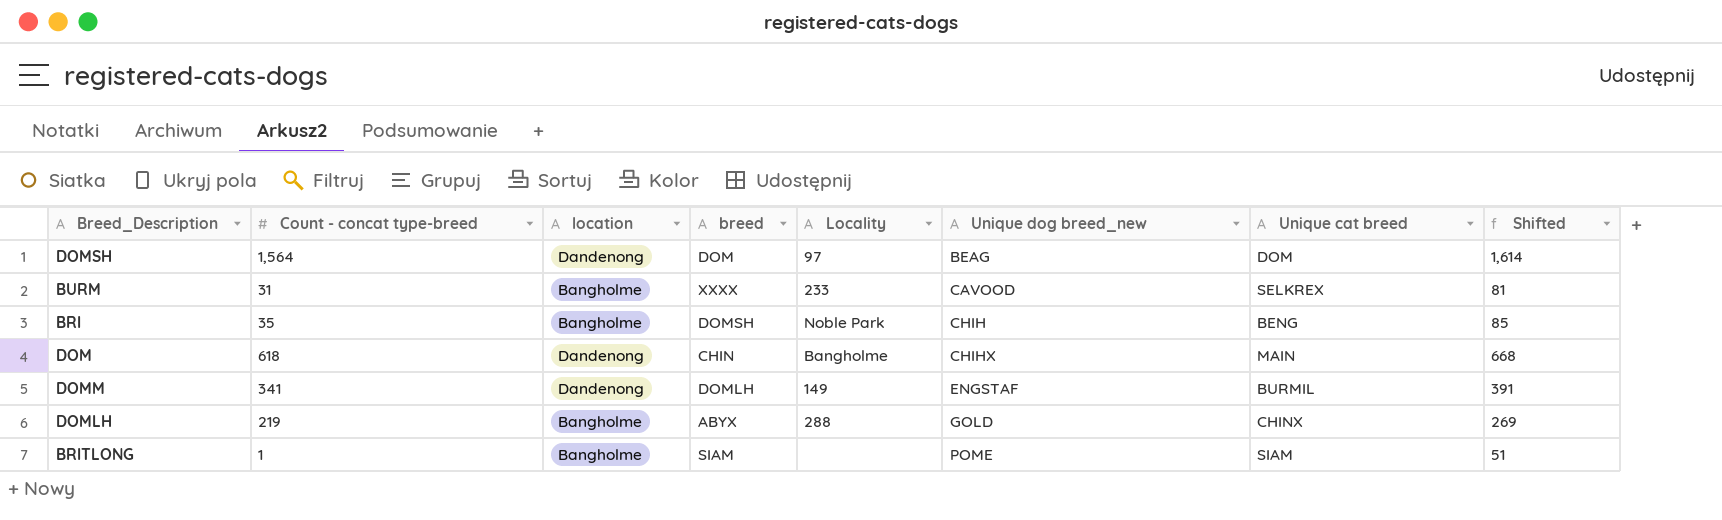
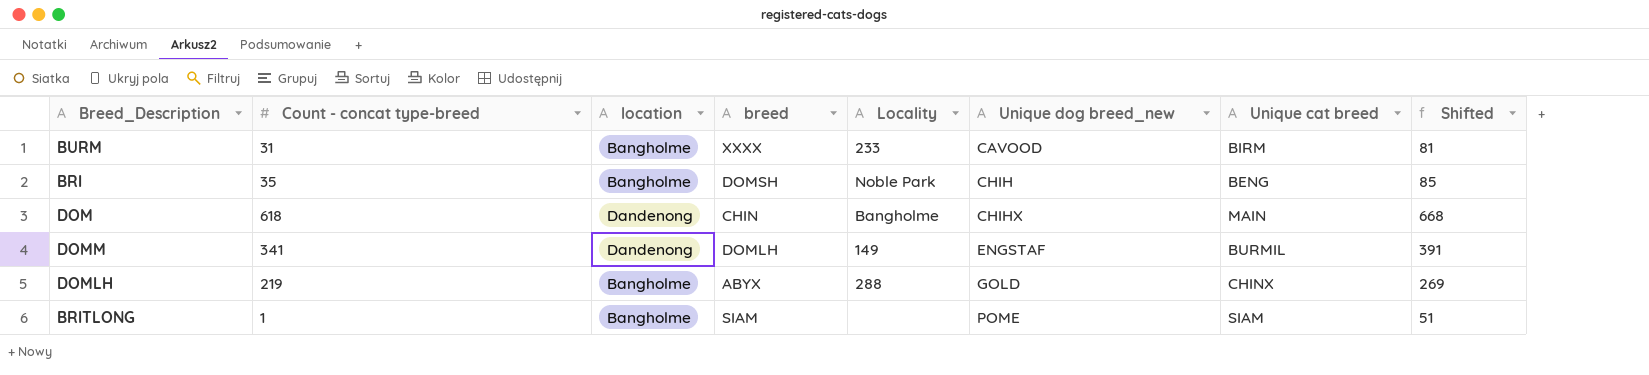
row DOMSH: 1,564 | Dandenong | DOM | 97 | BEAG | DOM | 1,614 -> none
BURM | Unique cat breed: SELKREX -> BIRM

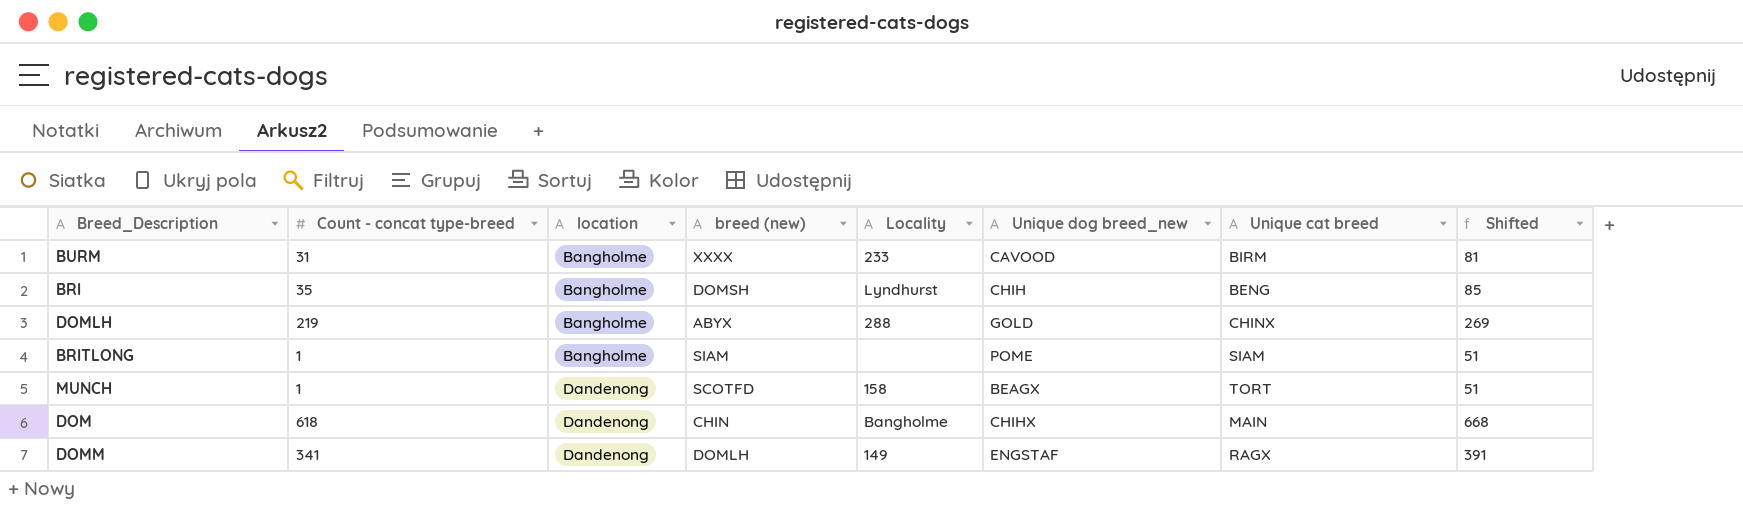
row order: Unique dog breed_new ascending -> location ascending
column name: breed -> breed (new)
BRI | Locality: Noble Park -> Lyndhurst
row MUNCH: none -> 1 | Dandenong | SCOTFD | 158 | BEAGX | TORT | 51
DOMM | Unique cat breed: BURMIL -> RAGX

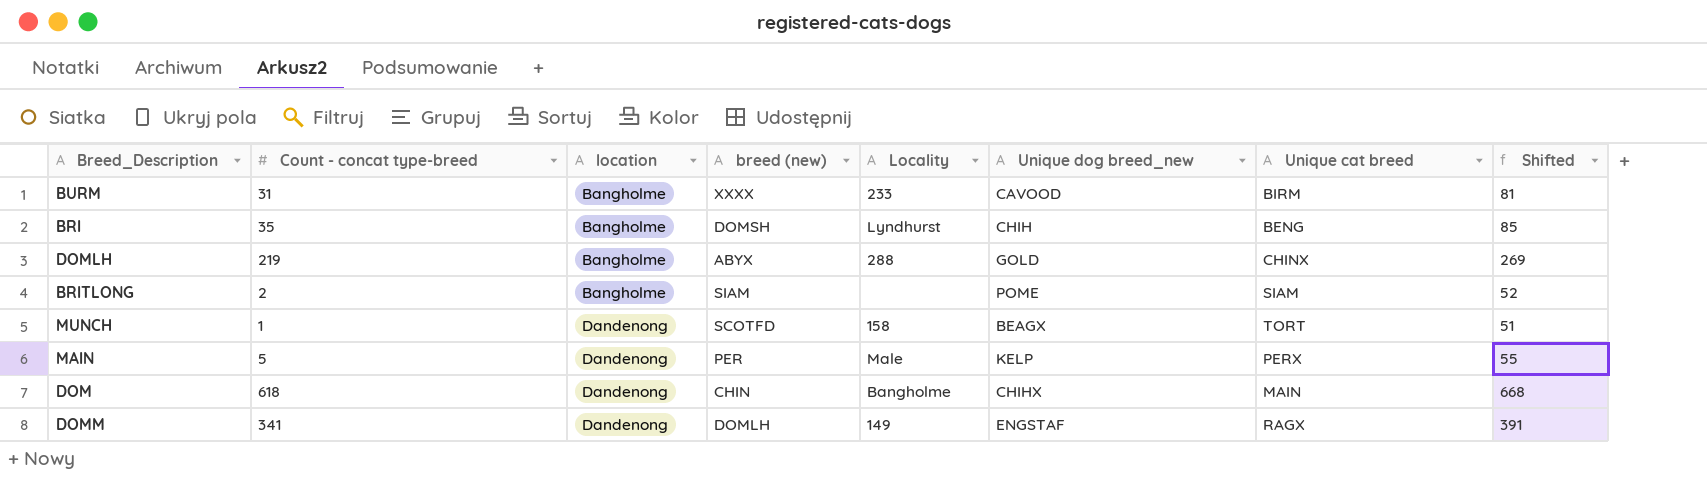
BRITLONG | Count - concat type-breed: 1 -> 2
BRITLONG | Shifted: 51 -> 52
row MAIN: none -> 5 | Dandenong | PER | Male | KELP | PERX | 55

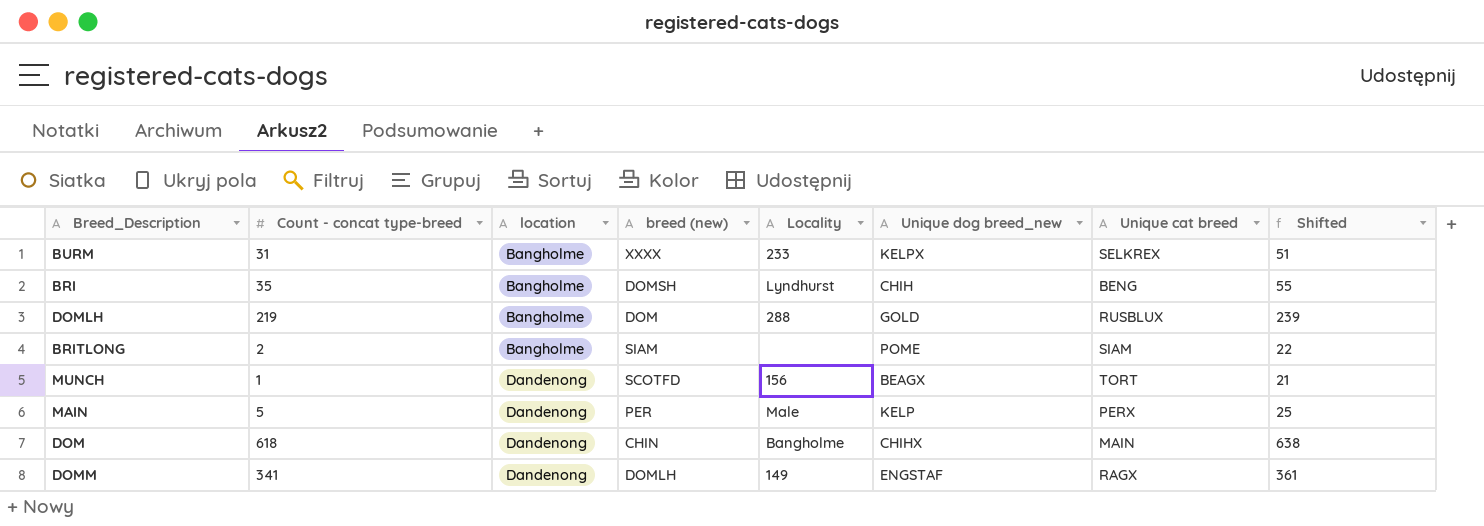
column Shifted | formula: [Count - concat type-breed] + 50 -> [Count - concat type-breed] + 20
BURM | Unique dog breed_new: CAVOOD -> KELPX
BURM | Unique cat breed: BIRM -> SELKREX
DOMLH | breed (new): ABYX -> DOM
DOMLH | Unique cat breed: CHINX -> RUSBLUX
MUNCH | Locality: 158 -> 156

